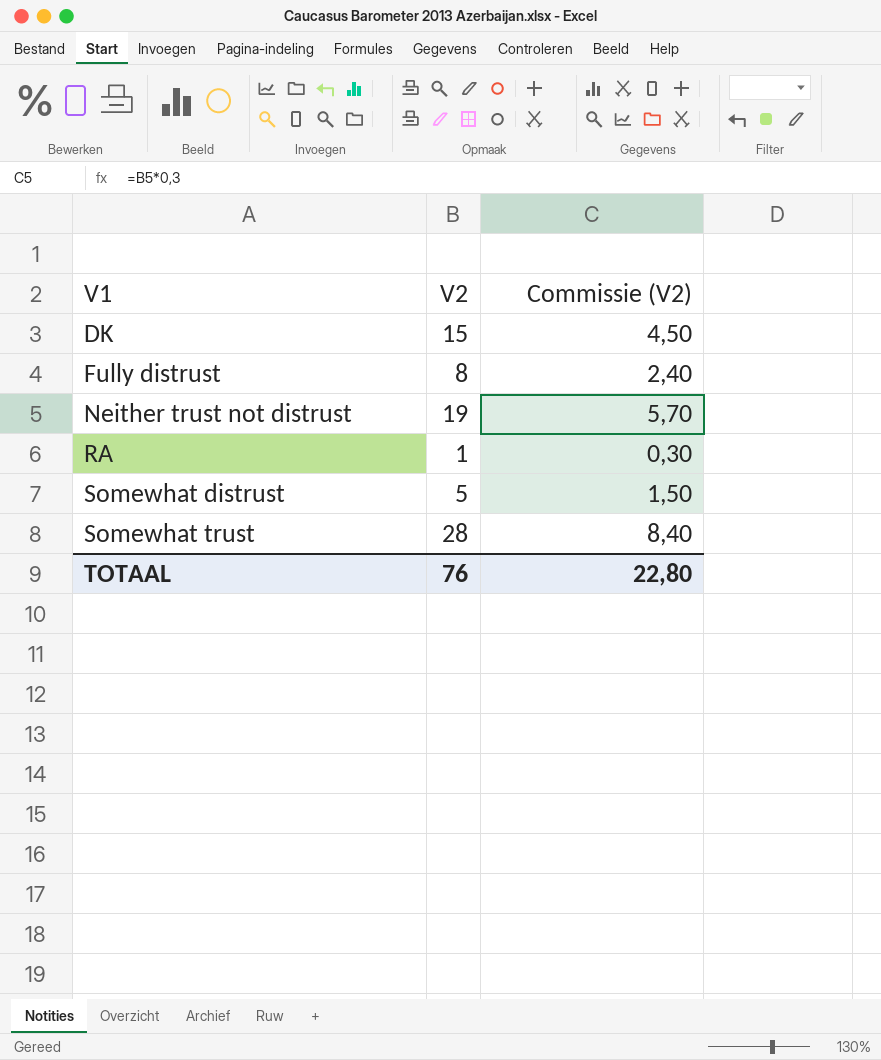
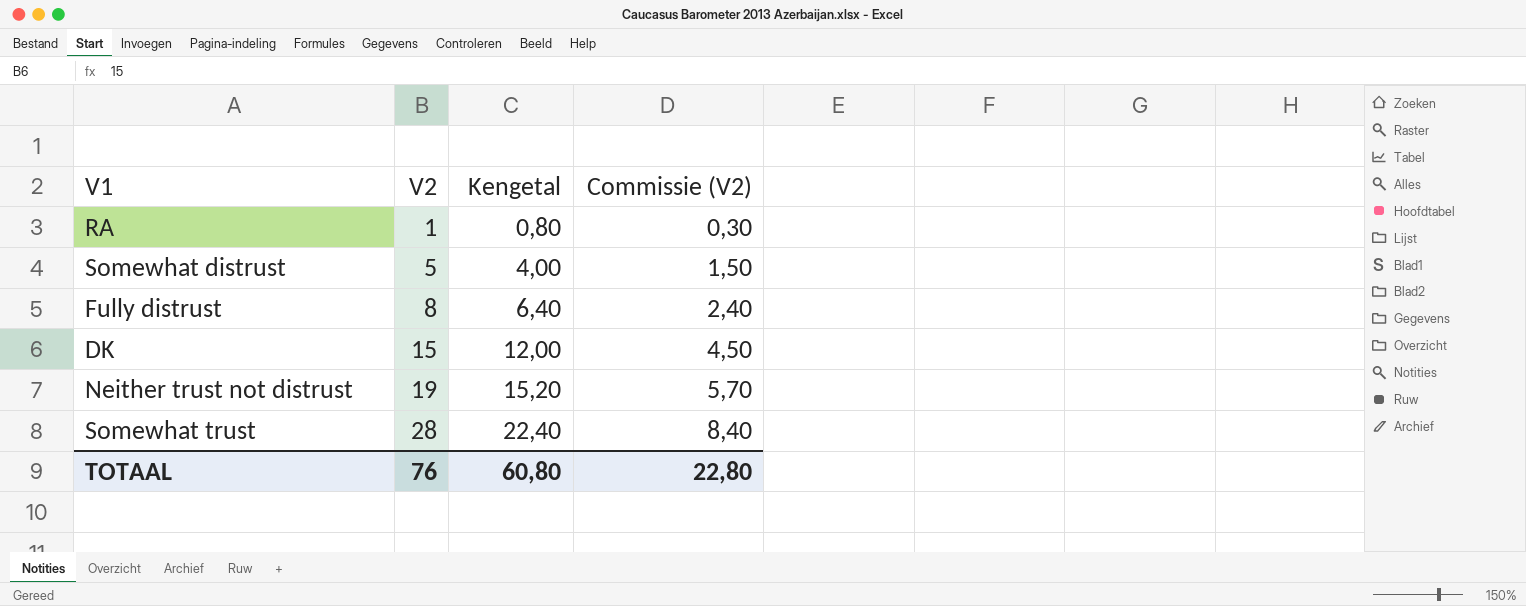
row order: V1 ascending -> V2 ascending
column Kengetal | formula: none -> [V2] * 0,8

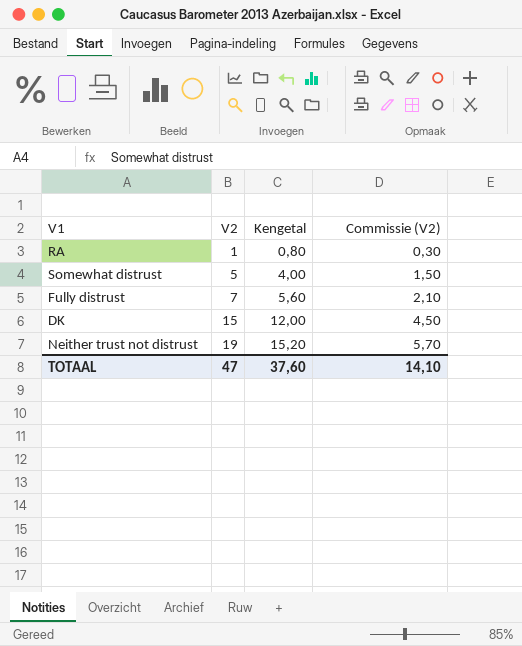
row Somewhat trust: 28 | 22,40 | 8,40 -> none
Fully distrust | V2: 8 -> 7
Fully distrust | Kengetal: 6,40 -> 5,60
Fully distrust | Commissie (V2): 2,40 -> 2,10
TOTAAL | V2: 76 -> 47
TOTAAL | Kengetal: 60,80 -> 37,60
TOTAAL | Commissie (V2): 22,80 -> 14,10

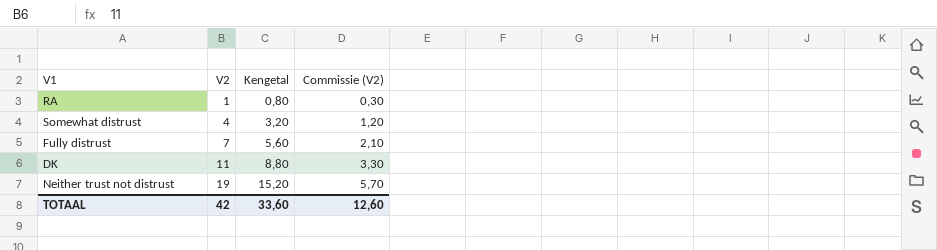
Somewhat distrust | V2: 5 -> 4
Somewhat distrust | Kengetal: 4,00 -> 3,20
Somewhat distrust | Commissie (V2): 1,50 -> 1,20
DK | V2: 15 -> 11
DK | Kengetal: 12,00 -> 8,80
DK | Commissie (V2): 4,50 -> 3,30
TOTAAL | V2: 47 -> 42
TOTAAL | Kengetal: 37,60 -> 33,60
TOTAAL | Commissie (V2): 14,10 -> 12,60

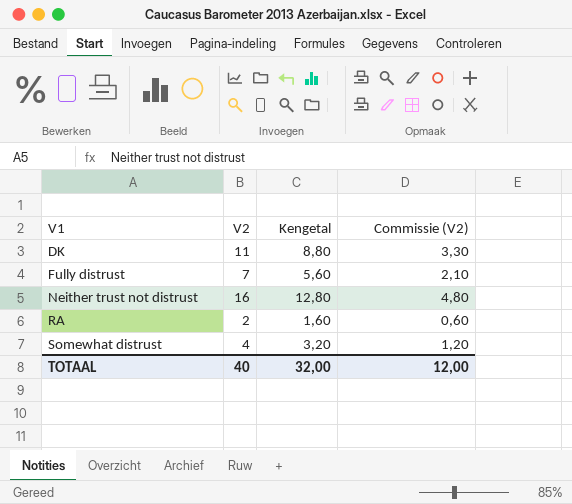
row order: V2 ascending -> V1 ascending
Neither trust not distrust | V2: 19 -> 16
Neither trust not distrust | Kengetal: 15,20 -> 12,80
Neither trust not distrust | Commissie (V2): 5,70 -> 4,80
RA | V2: 1 -> 2
RA | Kengetal: 0,80 -> 1,60
RA | Commissie (V2): 0,30 -> 0,60
TOTAAL | V2: 42 -> 40
TOTAAL | Kengetal: 33,60 -> 32,00
TOTAAL | Commissie (V2): 12,60 -> 12,00

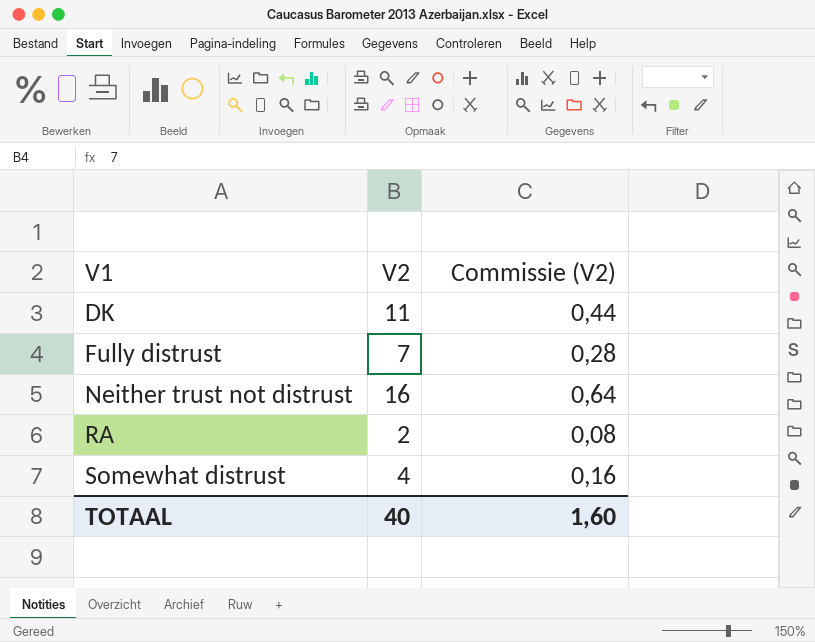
column Kengetal | formula: [V2] * 0,8 -> none
column Commissie (V2) | formula: [V2] * 0,3 -> [V2] * 0,04
TOTAAL | Commissie (V2): 12,00 -> 1,60

